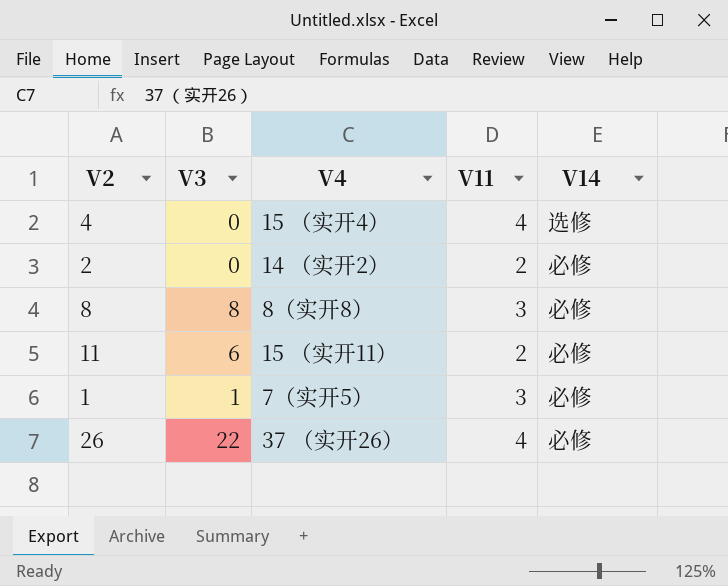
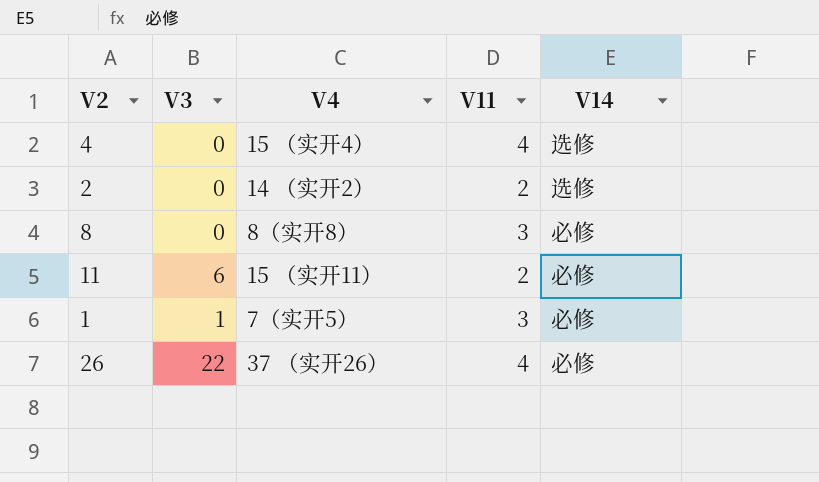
2 | V14: 必修 -> 选修
8 | V3: 8 -> 0

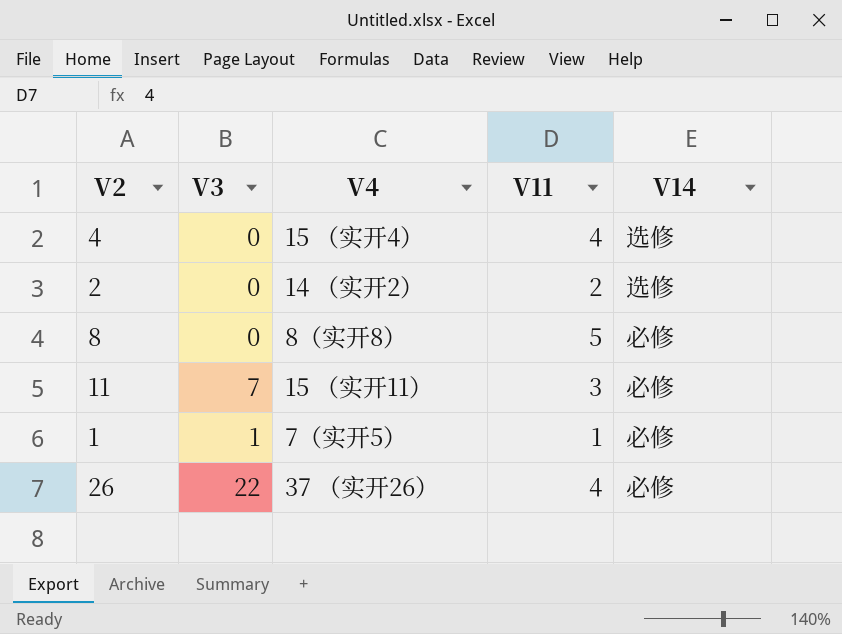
8 | V11: 3 -> 5
11 | V3: 6 -> 7
11 | V11: 2 -> 3
1 | V11: 3 -> 1

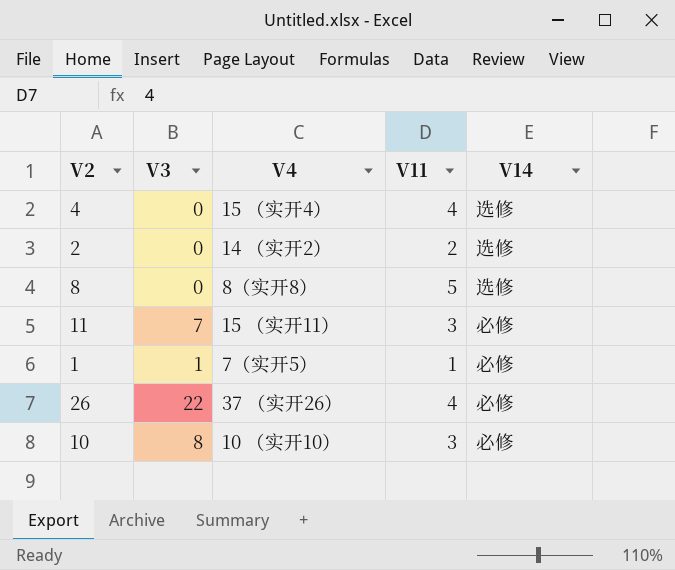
8 | V14: 必修 -> 选修
row 10: none -> 8 | 10 （实开10） | 3 | 必修

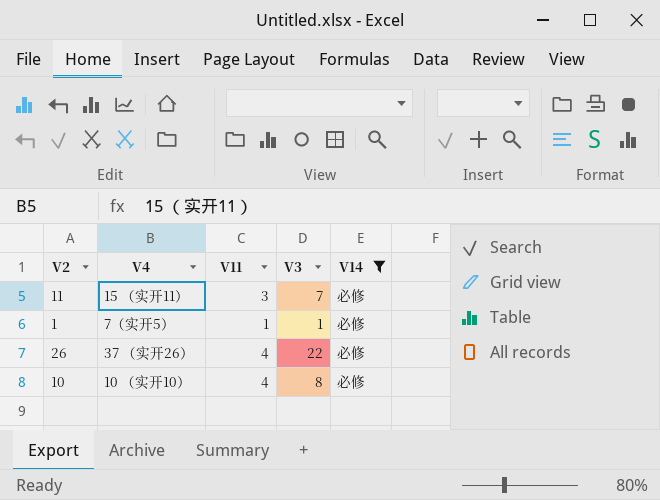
filter: none -> V14 = 必修
column V3 | position: 2 -> 4
10 | V11: 3 -> 4

